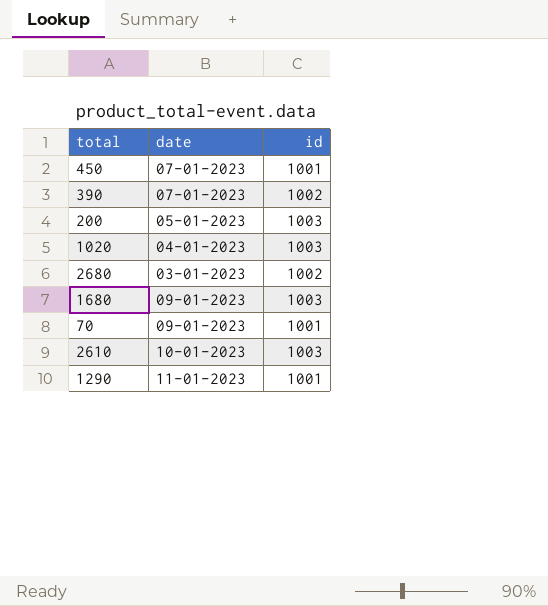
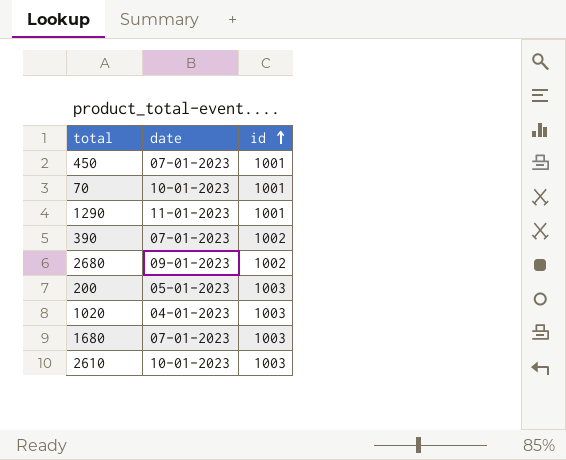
row order: none -> id ascending
70 | date: 09-01-2023 -> 10-01-2023
2680 | date: 03-01-2023 -> 09-01-2023
1680 | date: 09-01-2023 -> 07-01-2023

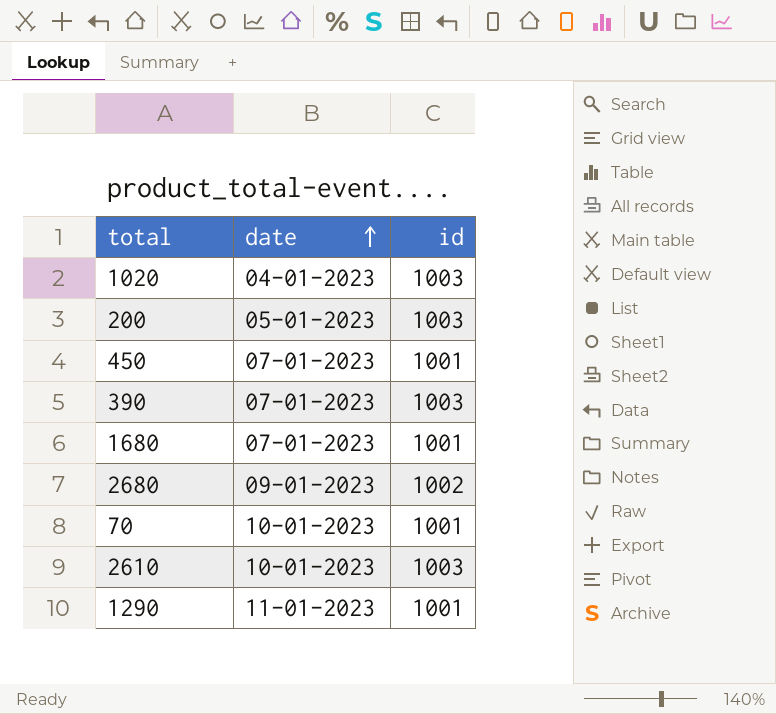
row order: id ascending -> date ascending
390 | id: 1002 -> 1003
1680 | id: 1003 -> 1001

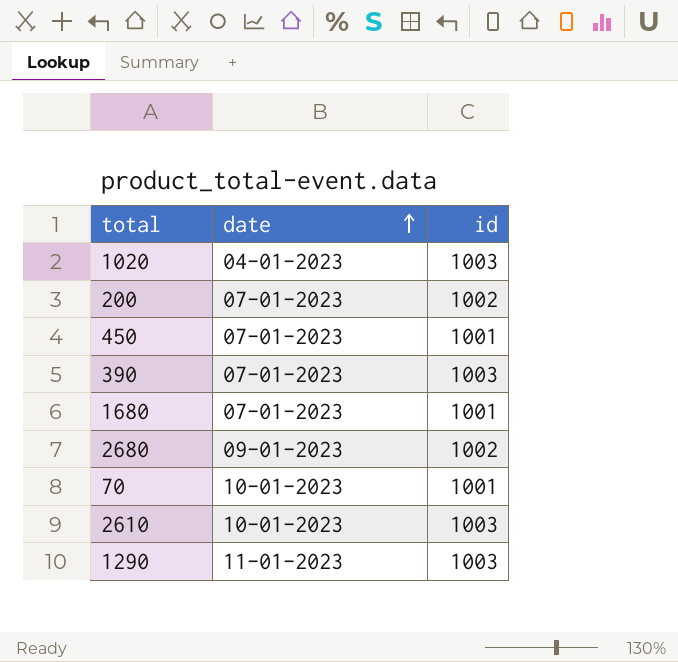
200 | date: 05-01-2023 -> 07-01-2023
200 | id: 1003 -> 1002
1290 | id: 1001 -> 1003

